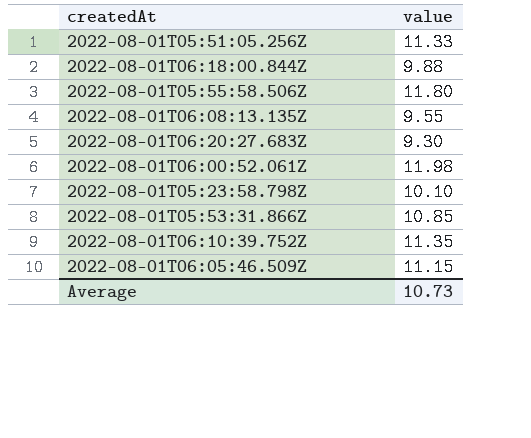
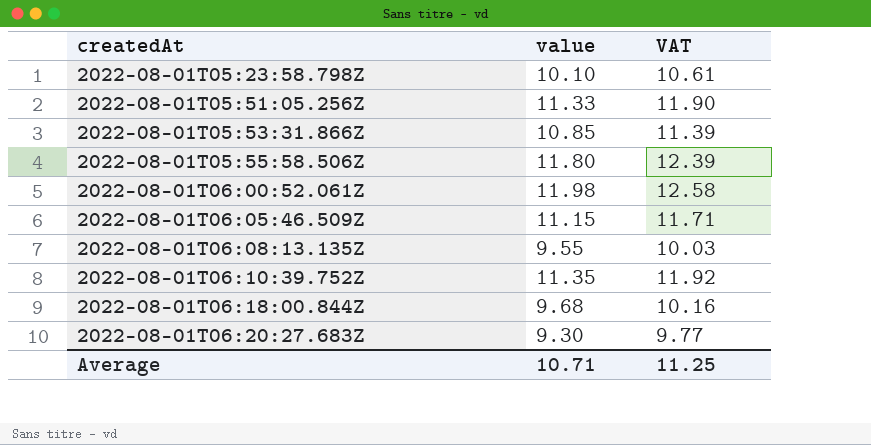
row order: none -> createdAt ascending
column VAT | formula: none -> [value] * 1.05
2022-08-01T06:18:00.844Z | value: 9.88 -> 9.68
Average | value: 10.73 -> 10.71

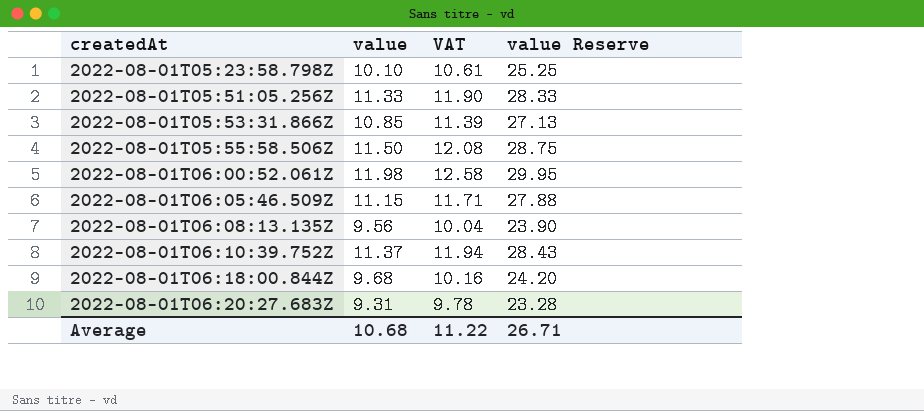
column value Reserve | formula: none -> [value] * 2.5
2022-08-01T05:55:58.506Z | value: 11.80 -> 11.50
2022-08-01T05:55:58.506Z | VAT: 12.39 -> 12.08
2022-08-01T06:08:13.135Z | value: 9.55 -> 9.56
2022-08-01T06:08:13.135Z | VAT: 10.03 -> 10.04
2022-08-01T06:10:39.752Z | value: 11.35 -> 11.37
2022-08-01T06:10:39.752Z | VAT: 11.92 -> 11.94
2022-08-01T06:20:27.683Z | value: 9.30 -> 9.31
2022-08-01T06:20:27.683Z | VAT: 9.77 -> 9.78
Average | value: 10.71 -> 10.68
Average | VAT: 11.25 -> 11.22

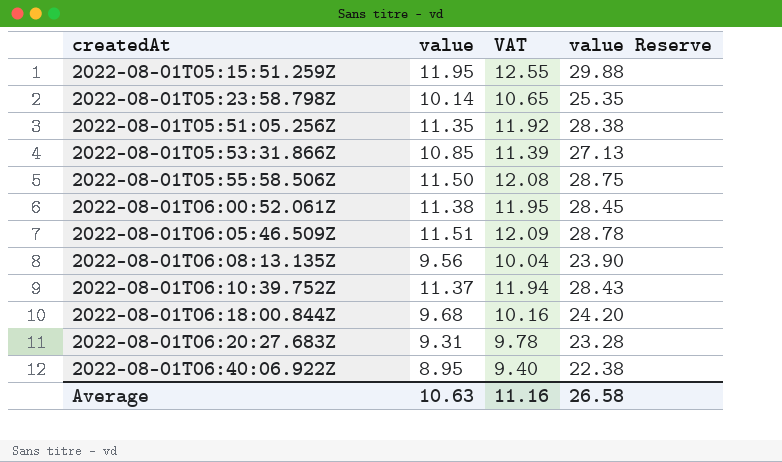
row 2022-08-01T05:15:51.259Z: none -> 11.95 | 12.55 | 29.88
2022-08-01T05:23:58.798Z | value: 10.10 -> 10.14
2022-08-01T05:23:58.798Z | VAT: 10.61 -> 10.65
2022-08-01T05:23:58.798Z | value Reserve: 25.25 -> 25.35
2022-08-01T05:51:05.256Z | value: 11.33 -> 11.35
2022-08-01T05:51:05.256Z | VAT: 11.90 -> 11.92
2022-08-01T05:51:05.256Z | value Reserve: 28.33 -> 28.38
2022-08-01T06:00:52.061Z | value: 11.98 -> 11.38
2022-08-01T06:00:52.061Z | VAT: 12.58 -> 11.95
2022-08-01T06:00:52.061Z | value Reserve: 29.95 -> 28.45
2022-08-01T06:05:46.509Z | value: 11.15 -> 11.51
2022-08-01T06:05:46.509Z | VAT: 11.71 -> 12.09
2022-08-01T06:05:46.509Z | value Reserve: 27.88 -> 28.78
row 2022-08-01T06:40:06.922Z: none -> 8.95 | 9.40 | 22.38
Average | value: 10.68 -> 10.63
Average | VAT: 11.22 -> 11.16
Average | value Reserve: 26.71 -> 26.58

